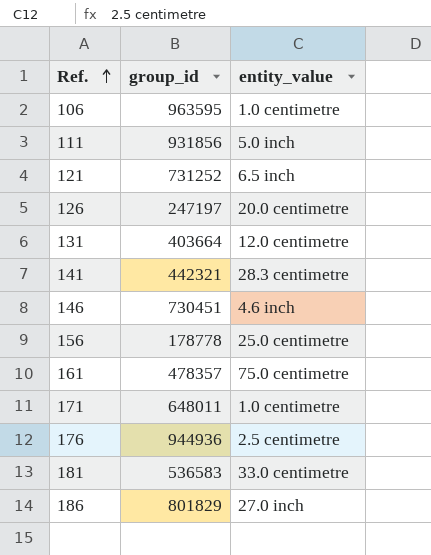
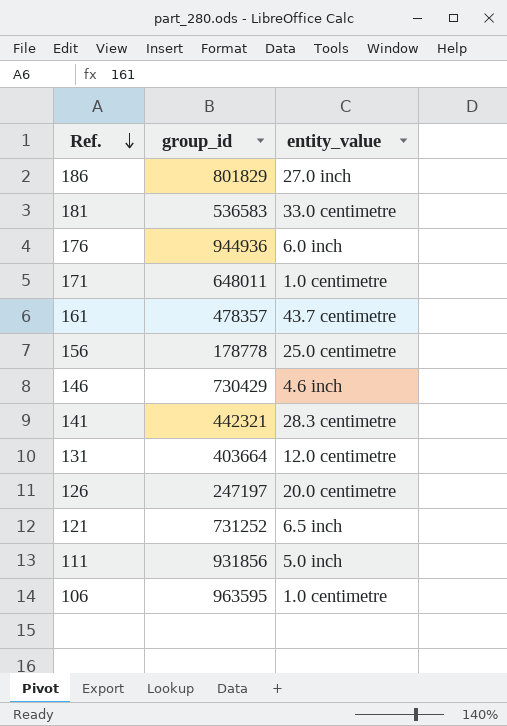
row order: Ref. ascending -> Ref. descending
176 | entity_value: 2.5 centimetre -> 6.0 inch
161 | entity_value: 75.0 centimetre -> 43.7 centimetre
146 | group_id: 730451 -> 730429

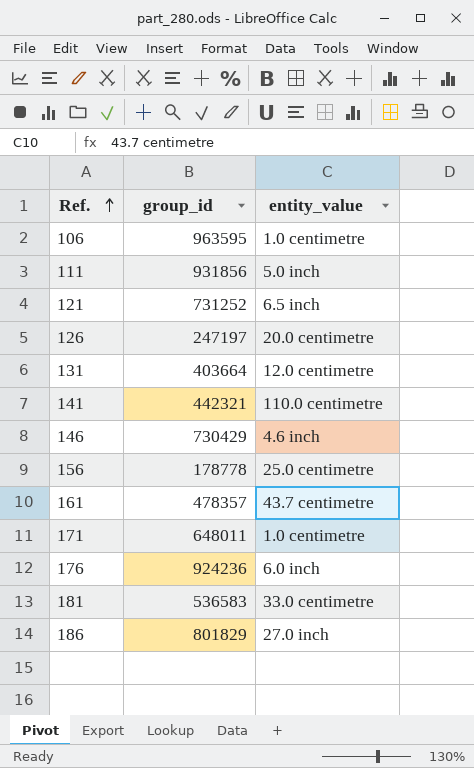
row order: Ref. descending -> Ref. ascending
141 | entity_value: 28.3 centimetre -> 110.0 centimetre
176 | group_id: 944936 -> 924236

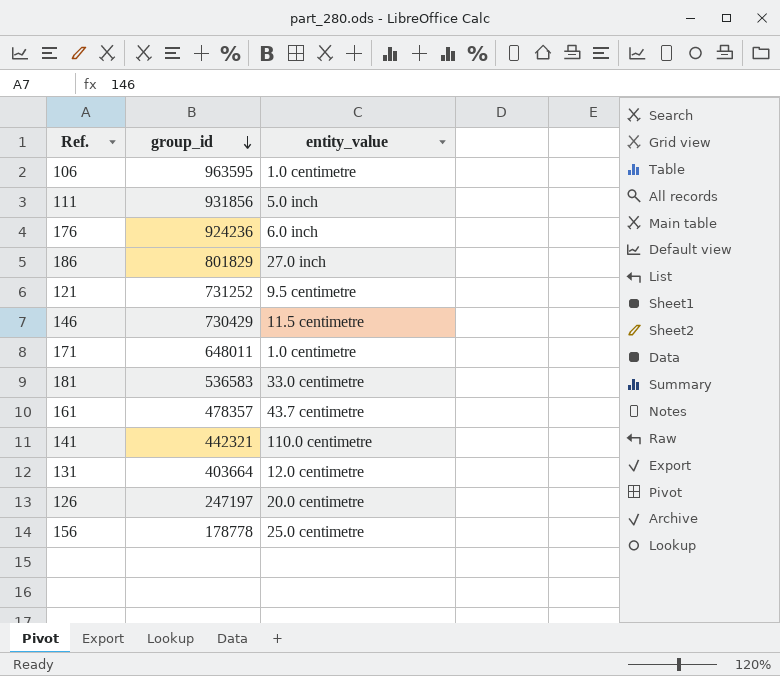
row order: Ref. ascending -> group_id descending
121 | entity_value: 6.5 inch -> 9.5 centimetre
146 | entity_value: 4.6 inch -> 11.5 centimetre

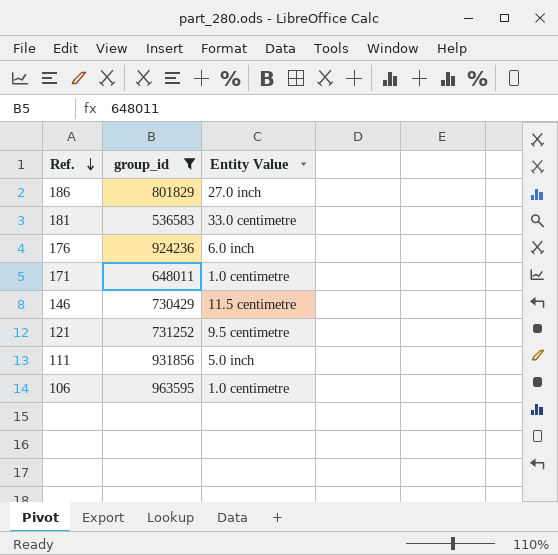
filter: none -> group_id >= 536583
row order: group_id descending -> Ref. descending
column name: entity_value -> Entity Value

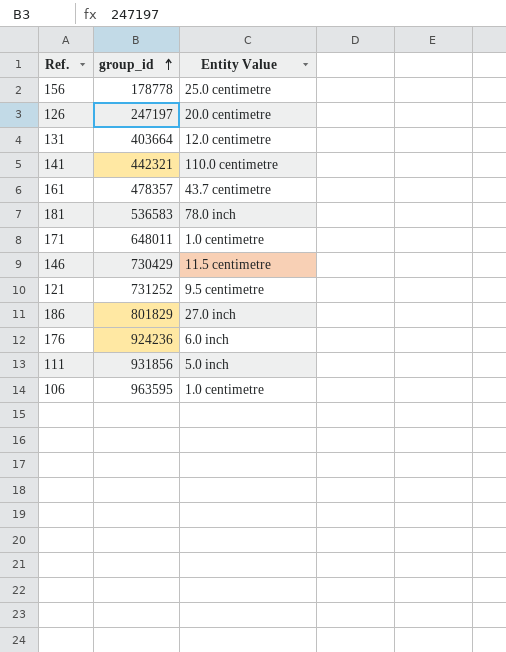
filter: group_id >= 536583 -> none
row order: Ref. descending -> group_id ascending
181 | Entity Value: 33.0 centimetre -> 78.0 inch

